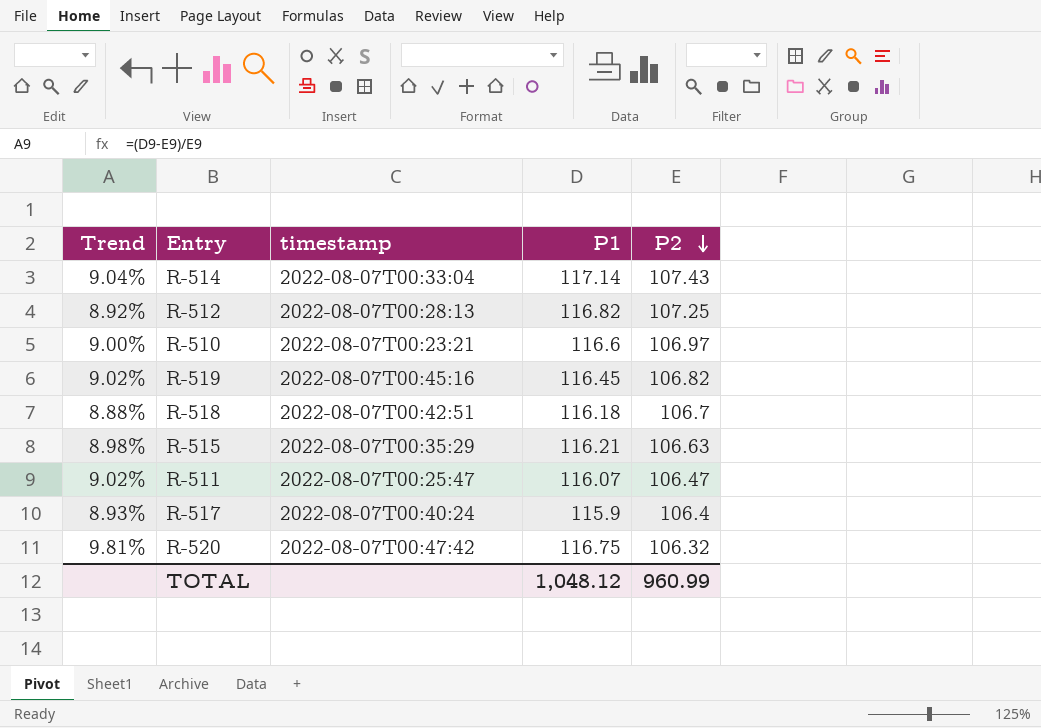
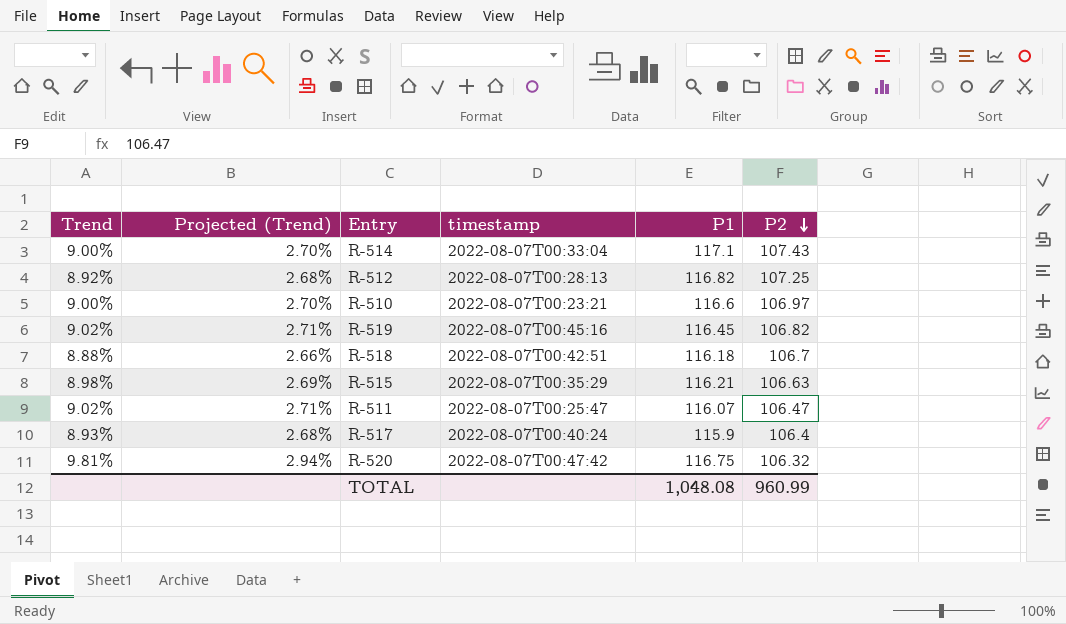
column Projected (Trend) | formula: none -> [Trend] * 0.3
R-514 | Trend: 9.04% -> 9.00%
R-514 | P1: 117.14 -> 117.1
TOTAL | P1: 1,048.12 -> 1,048.08

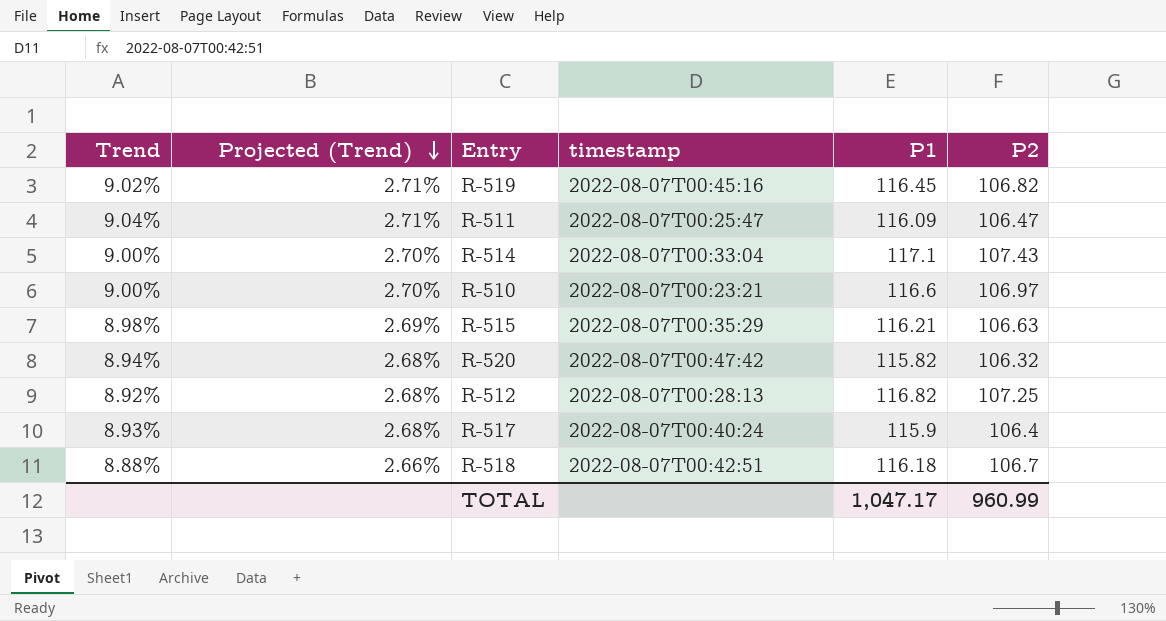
row order: P2 descending -> Projected (Trend) descending
R-511 | Trend: 9.02% -> 9.04%
R-511 | P1: 116.07 -> 116.09
R-520 | Trend: 9.81% -> 8.94%
R-520 | Projected (Trend): 2.94% -> 2.68%
R-520 | P1: 116.75 -> 115.82
TOTAL | P1: 1,048.08 -> 1,047.17

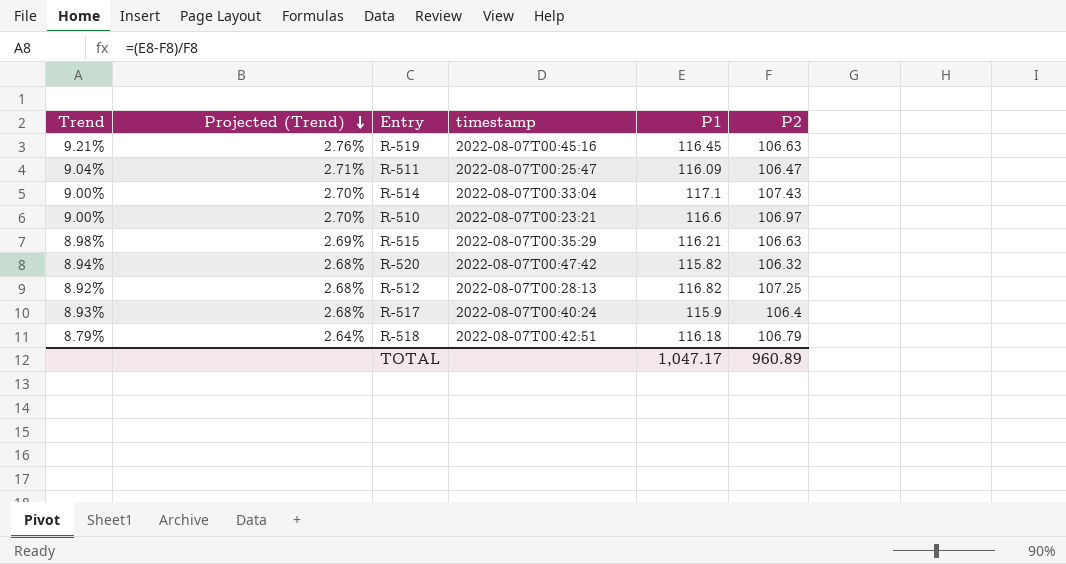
R-519 | Trend: 9.02% -> 9.21%
R-519 | Projected (Trend): 2.71% -> 2.76%
R-519 | P2: 106.82 -> 106.63
R-518 | Trend: 8.88% -> 8.79%
R-518 | Projected (Trend): 2.66% -> 2.64%
R-518 | P2: 106.7 -> 106.79
TOTAL | P2: 960.99 -> 960.89

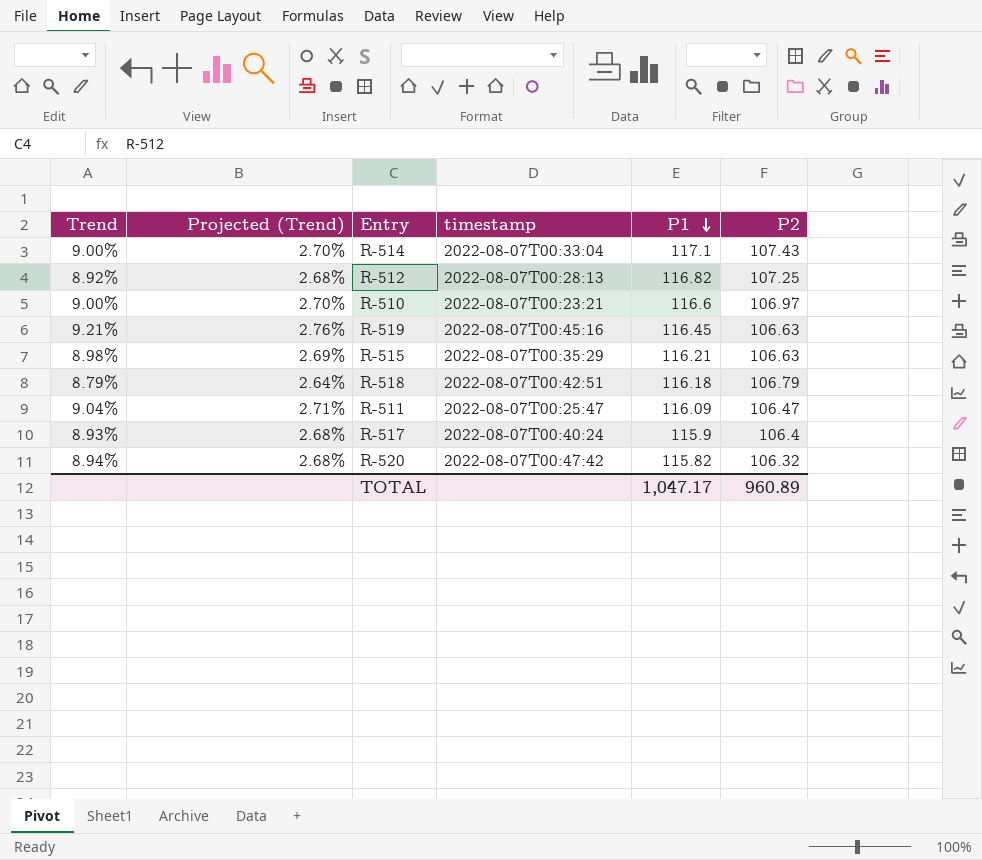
row order: Projected (Trend) descending -> P1 descending

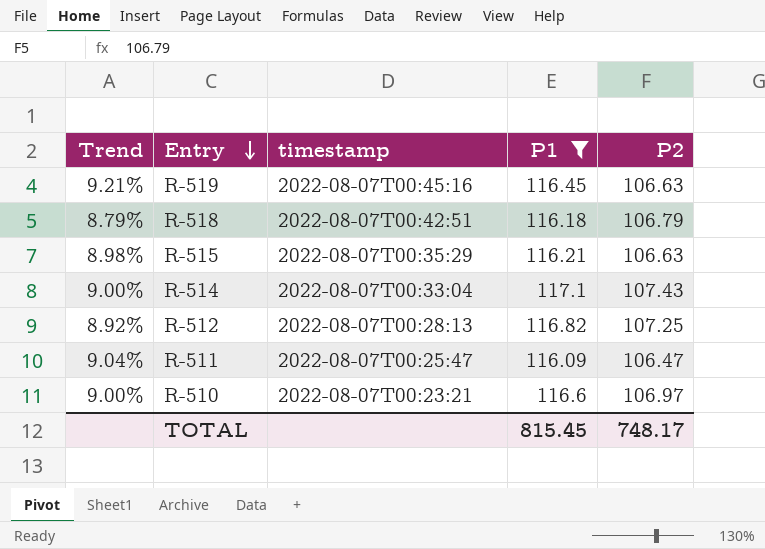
filter: none -> P1 >= 116.09
row order: P1 descending -> Entry descending
column Projected (Trend) | formula: [Trend] * 0.3 -> none
TOTAL | P1: 1,047.17 -> 815.45
TOTAL | P2: 960.89 -> 748.17

